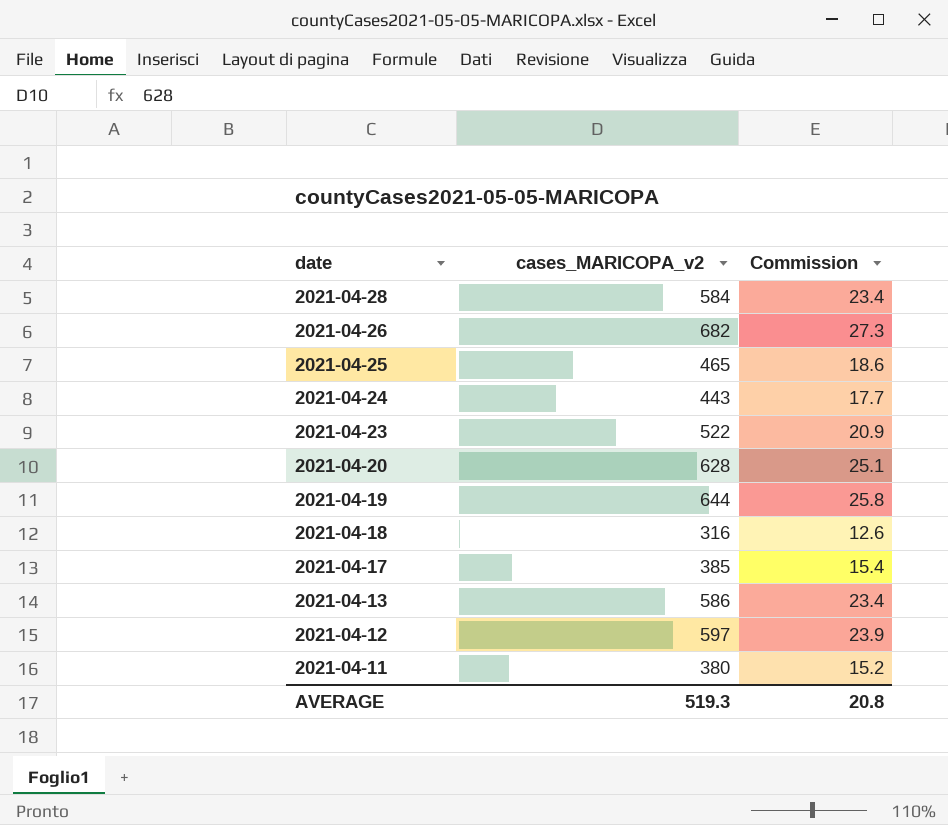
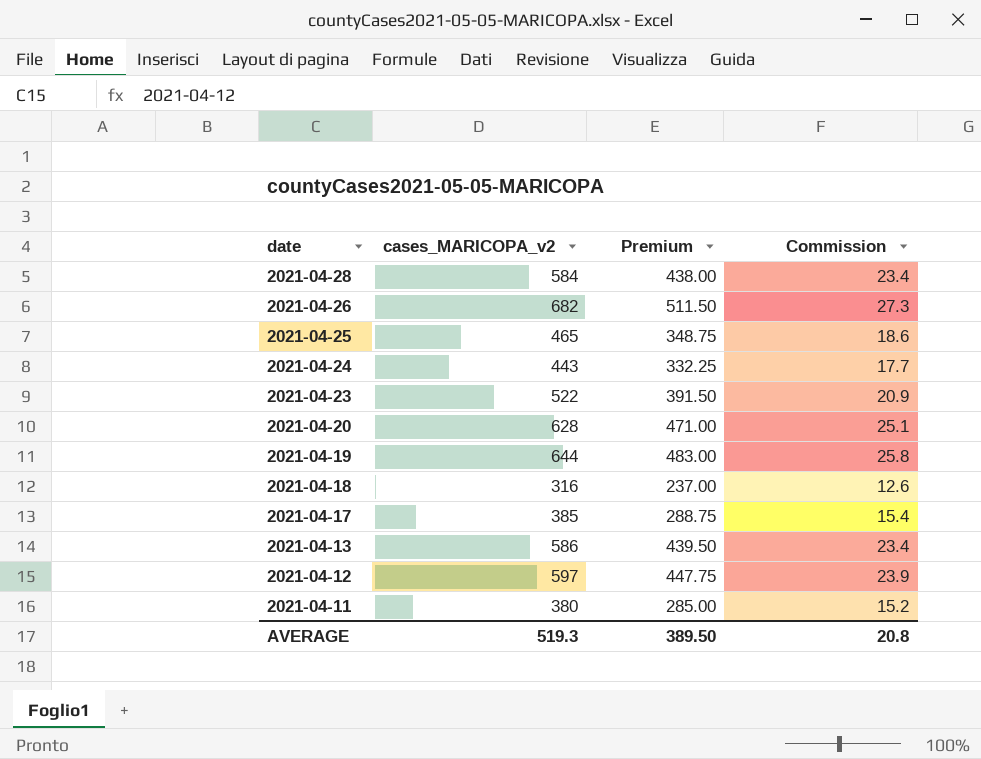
column Premium | formula: none -> [cases_MARICOPA_v2] * 0.75

